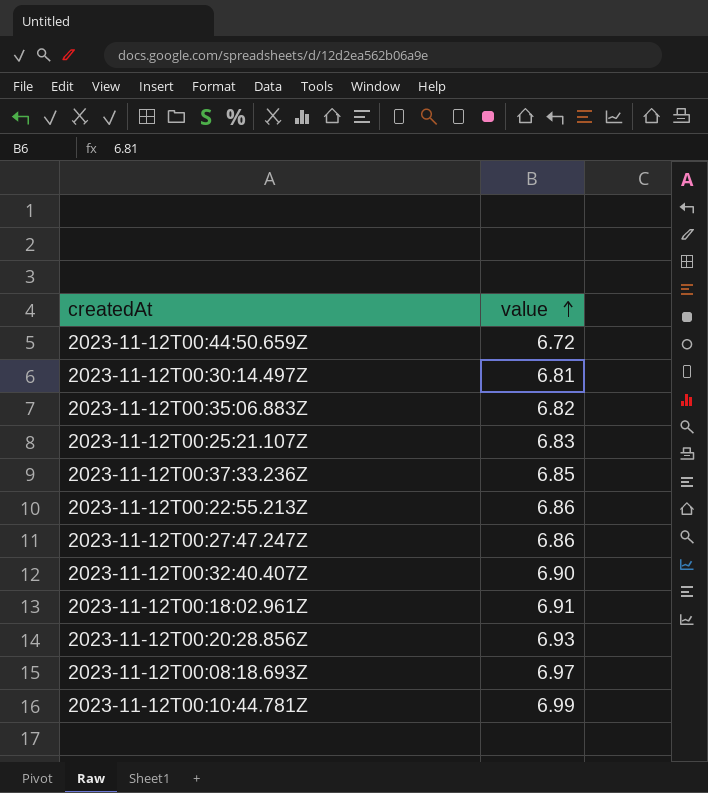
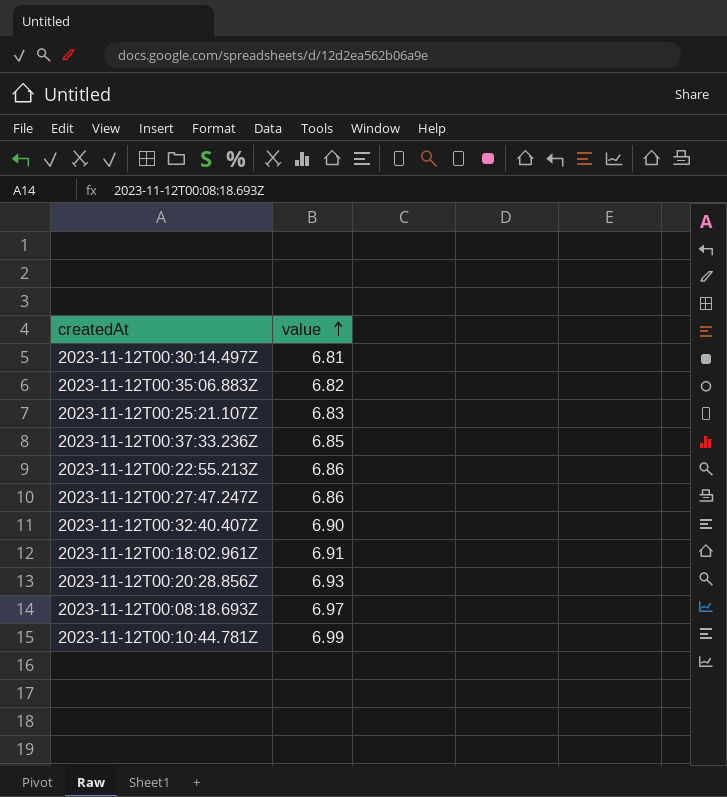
row 2023-11-12T00:44:50.659Z: 6.72 -> none

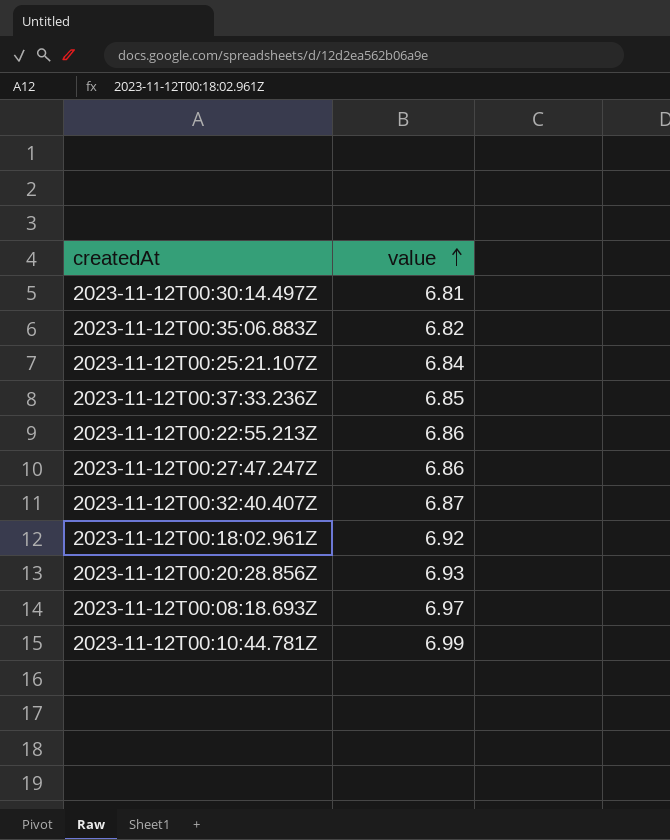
2023-11-12T00:25:21.107Z | value: 6.83 -> 6.84
2023-11-12T00:32:40.407Z | value: 6.90 -> 6.87
2023-11-12T00:18:02.961Z | value: 6.91 -> 6.92

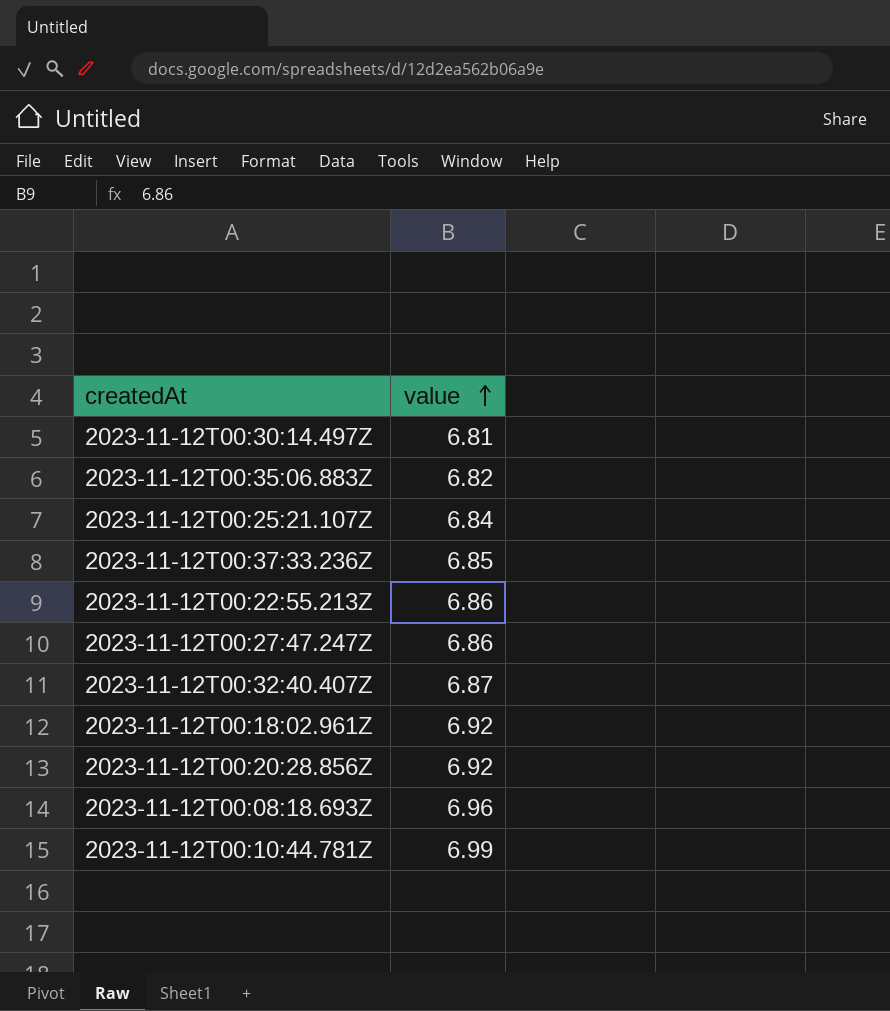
2023-11-12T00:20:28.856Z | value: 6.93 -> 6.92
2023-11-12T00:08:18.693Z | value: 6.97 -> 6.96

